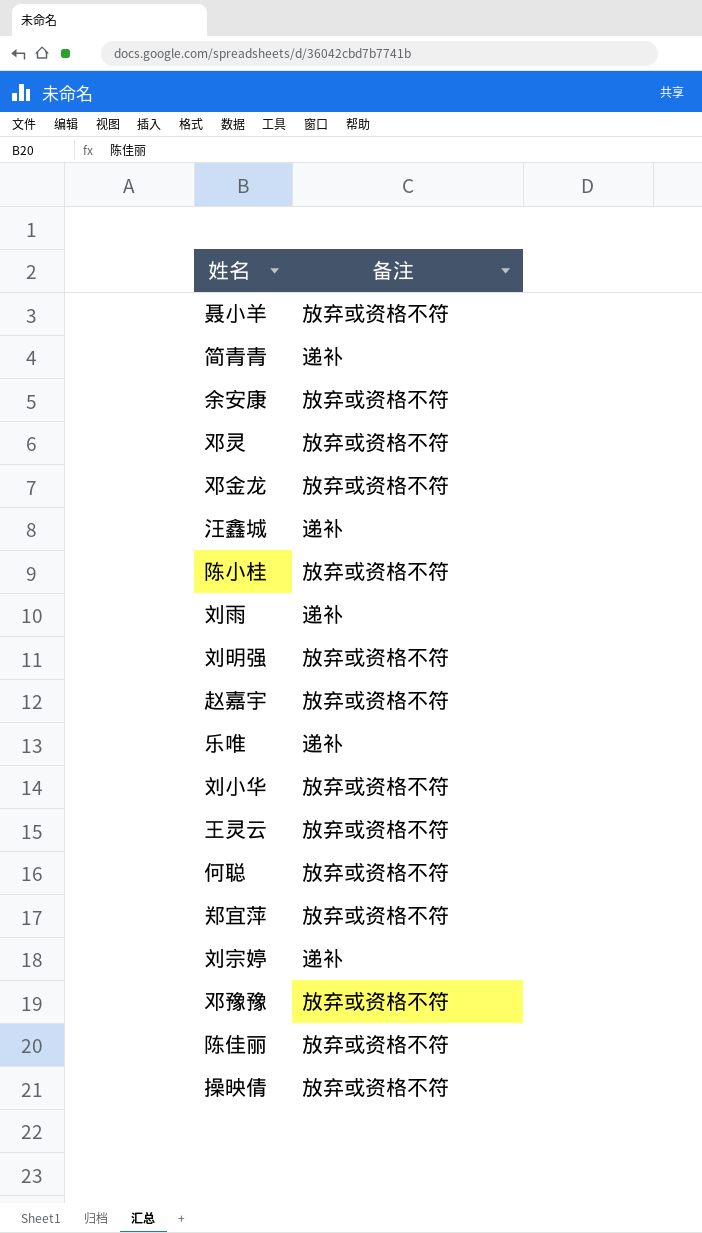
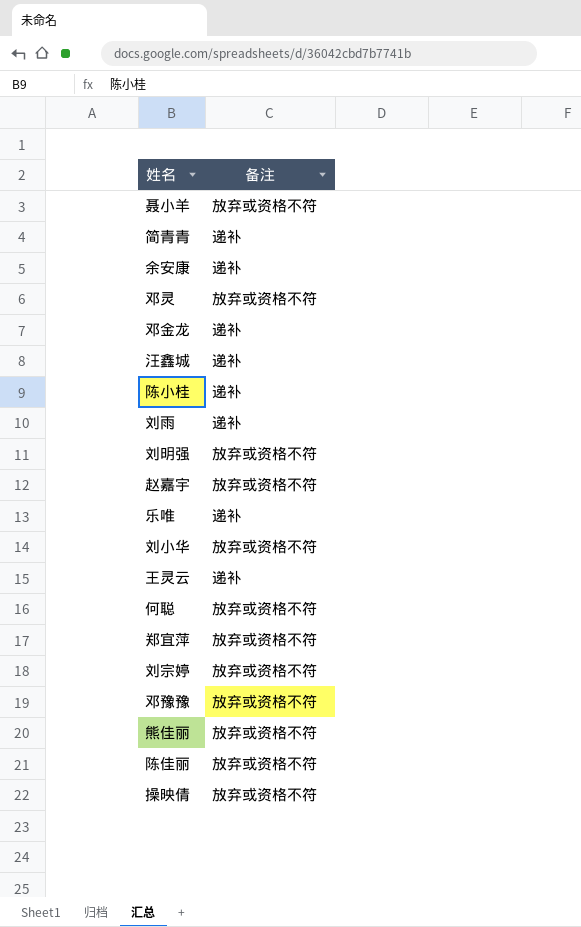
余安康 | 备注: 放弃或资格不符 -> 递补
邓金龙 | 备注: 放弃或资格不符 -> 递补
陈小桂 | 备注: 放弃或资格不符 -> 递补
王灵云 | 备注: 放弃或资格不符 -> 递补
刘宗婷 | 备注: 递补 -> 放弃或资格不符
row 熊佳丽: none -> 放弃或资格不符

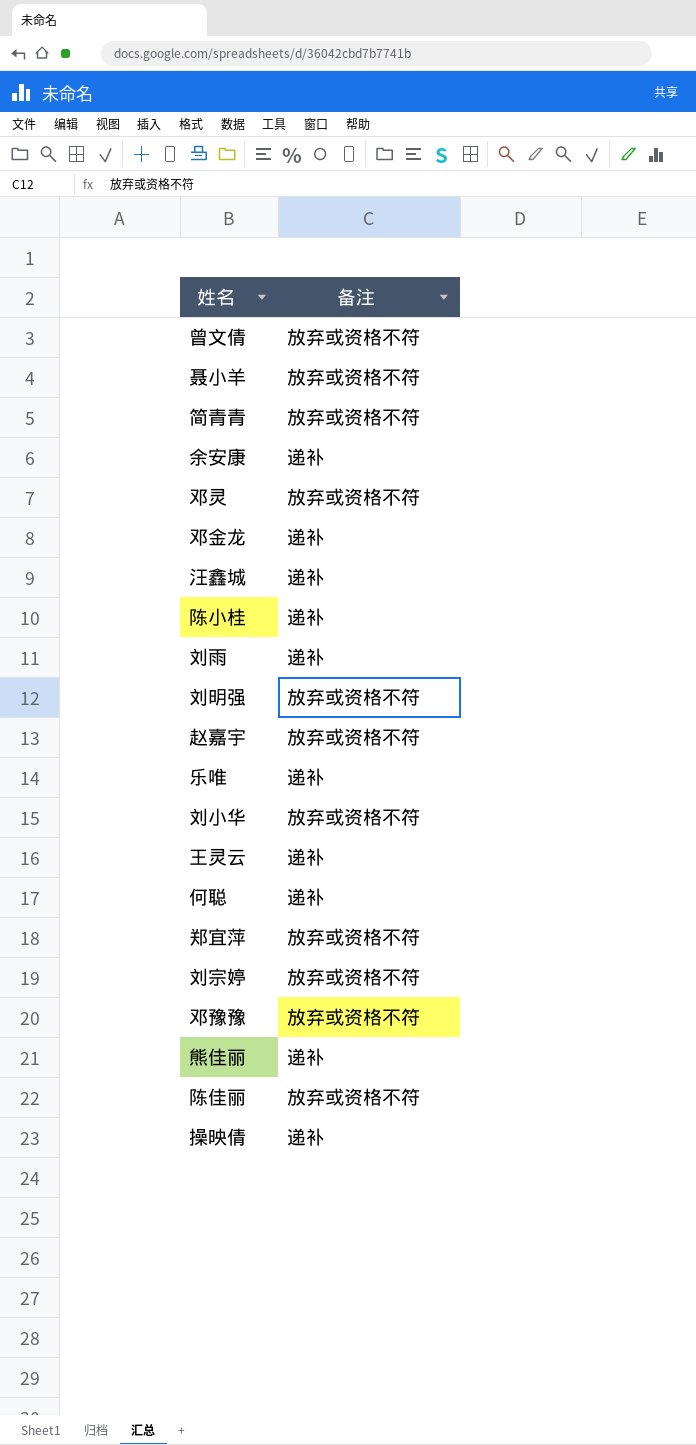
row 曾文倩: none -> 放弃或资格不符
简青青 | 备注: 递补 -> 放弃或资格不符
何聪 | 备注: 放弃或资格不符 -> 递补
熊佳丽 | 备注: 放弃或资格不符 -> 递补
操映倩 | 备注: 放弃或资格不符 -> 递补

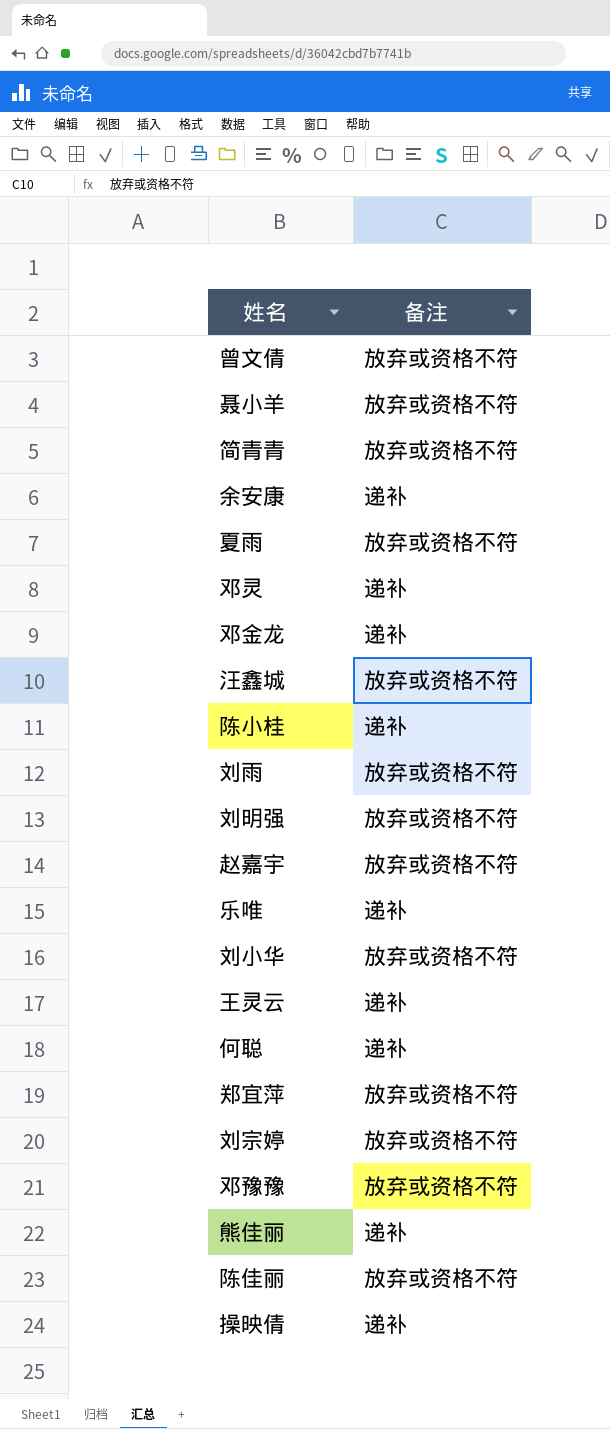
row 夏雨: none -> 放弃或资格不符
邓灵 | 备注: 放弃或资格不符 -> 递补
汪鑫城 | 备注: 递补 -> 放弃或资格不符
刘雨 | 备注: 递补 -> 放弃或资格不符

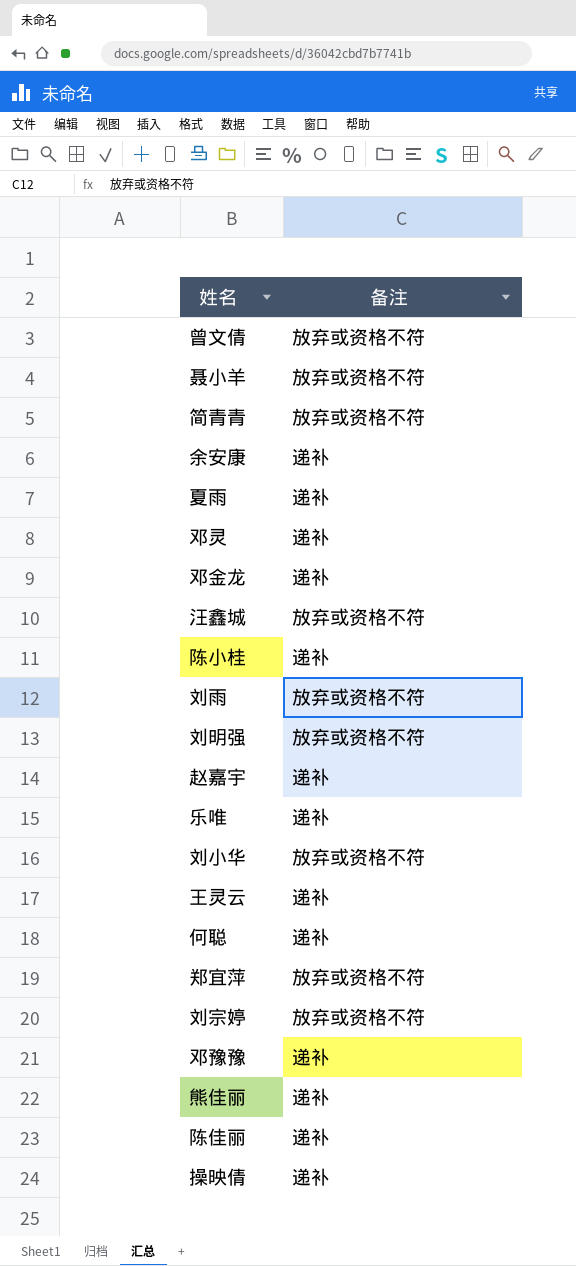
夏雨 | 备注: 放弃或资格不符 -> 递补
赵嘉宇 | 备注: 放弃或资格不符 -> 递补
邓豫豫 | 备注: 放弃或资格不符 -> 递补
陈佳丽 | 备注: 放弃或资格不符 -> 递补

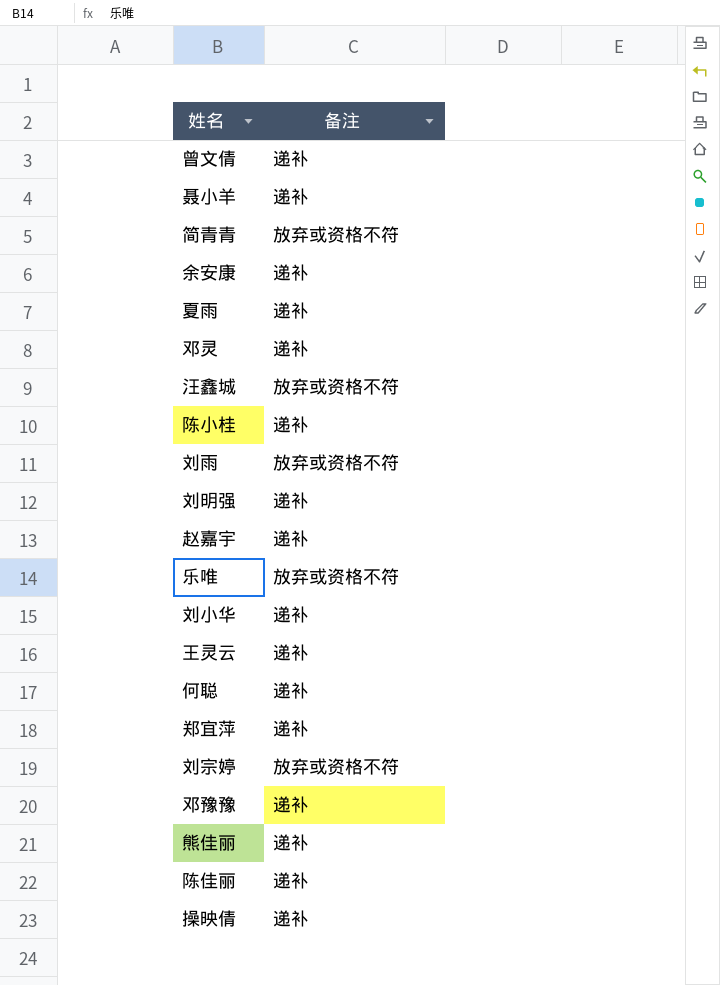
row 邓金龙: 递补 -> none
曾文倩 | 备注: 放弃或资格不符 -> 递补
聂小羊 | 备注: 放弃或资格不符 -> 递补
刘明强 | 备注: 放弃或资格不符 -> 递补
乐唯 | 备注: 递补 -> 放弃或资格不符
刘小华 | 备注: 放弃或资格不符 -> 递补
郑宜萍 | 备注: 放弃或资格不符 -> 递补

